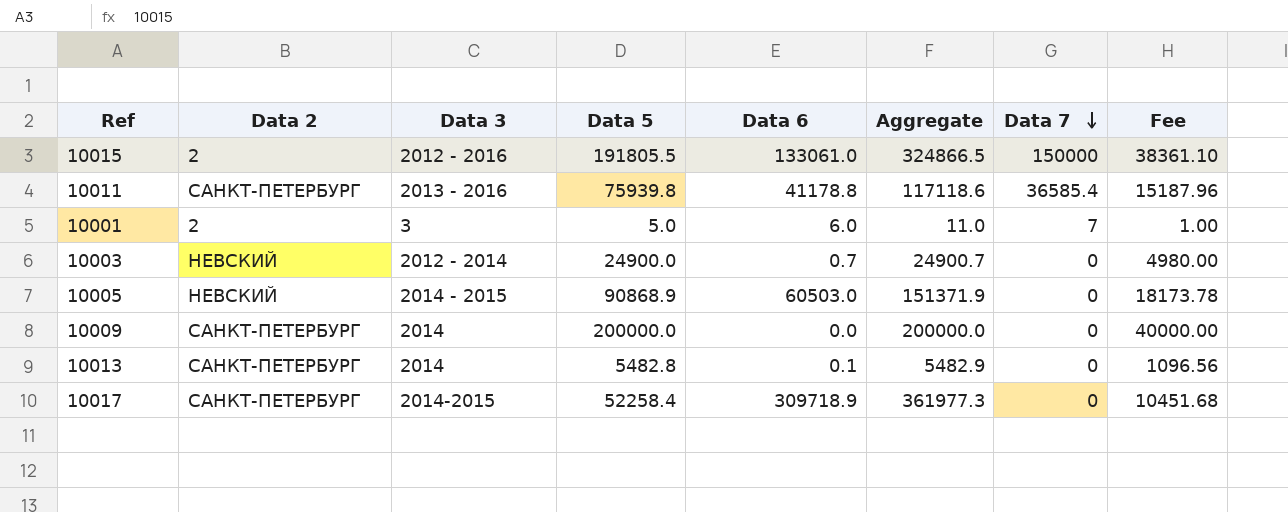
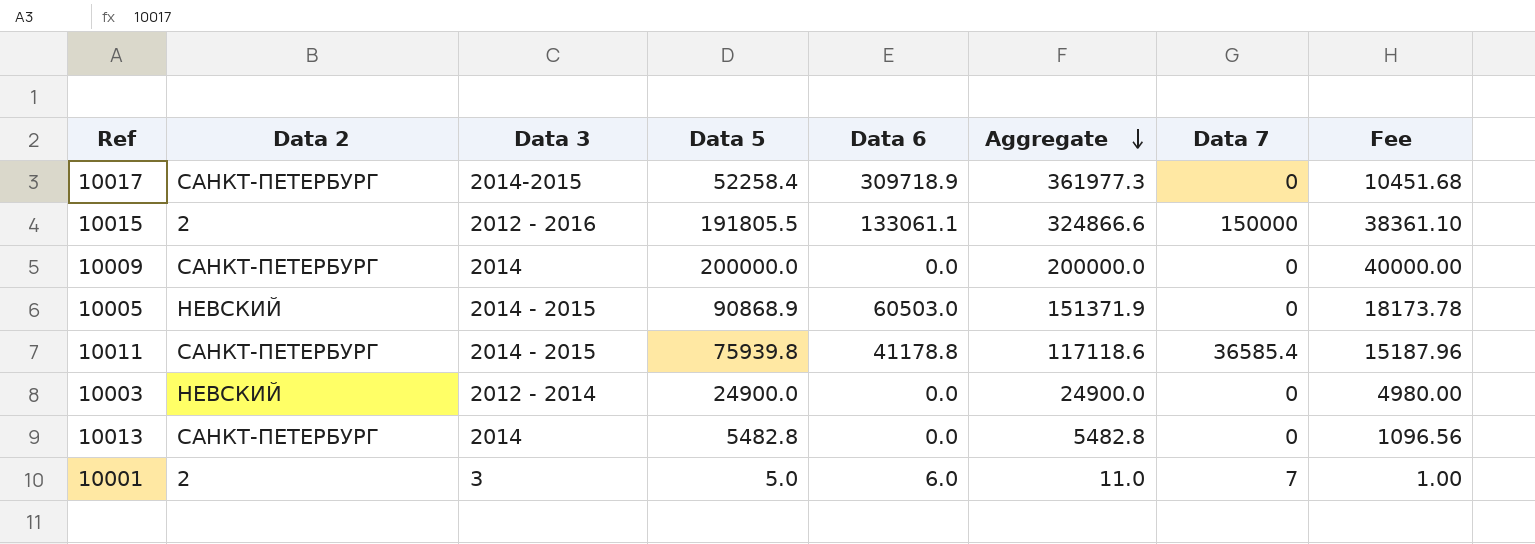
row order: Data 7 descending -> Aggregate descending
10015 | Data 6: 133061.0 -> 133061.1
10015 | Aggregate: 324866.5 -> 324866.6
10011 | Data 3: 2013 - 2016 -> 2014 - 2015
10003 | Data 6: 0.7 -> 0.0
10003 | Aggregate: 24900.7 -> 24900.0
10013 | Data 6: 0.1 -> 0.0
10013 | Aggregate: 5482.9 -> 5482.8

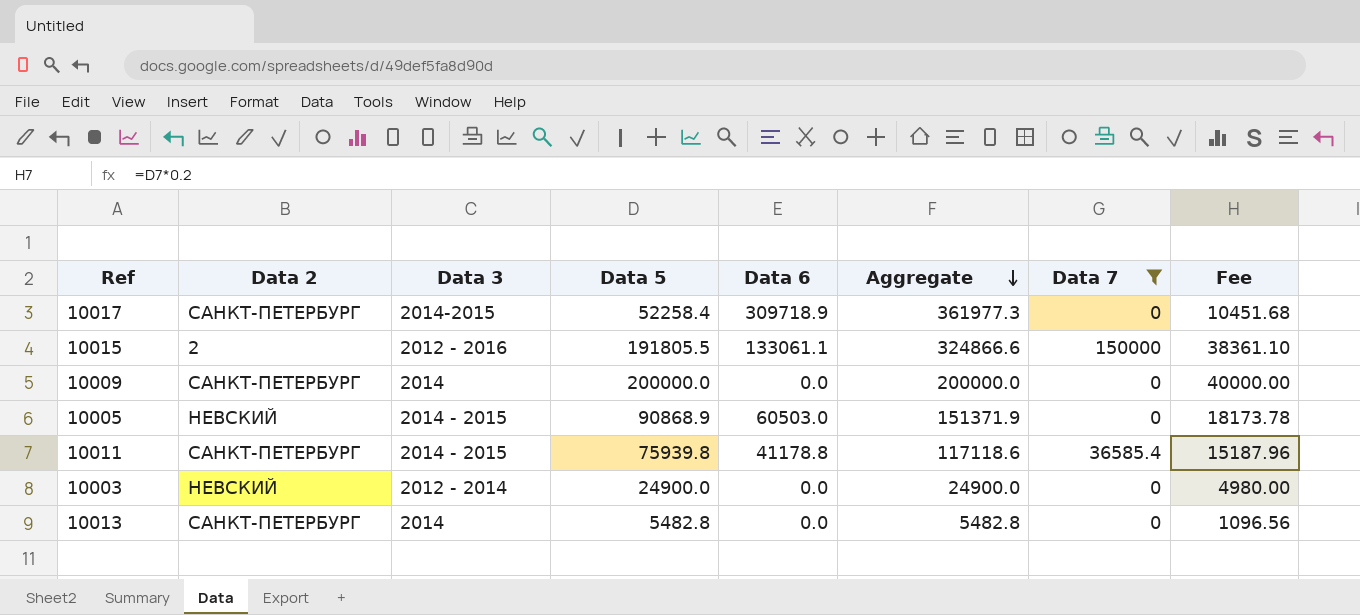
filter: none -> Data 7 != 7

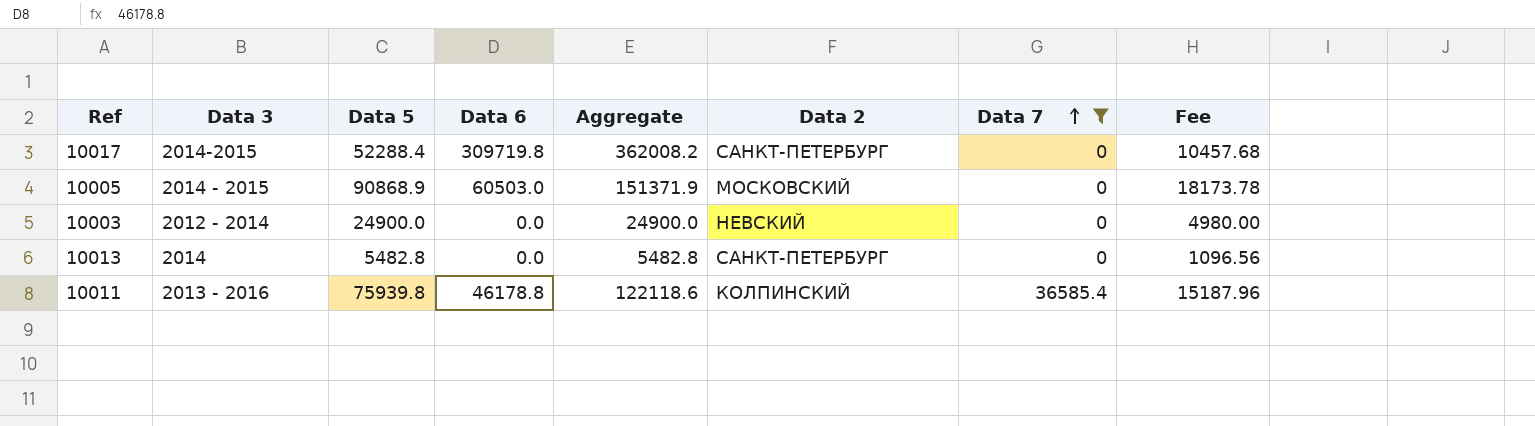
row order: Aggregate descending -> Data 7 ascending
column Data 2 | position: 2 -> 6
row 10015: 2 | 2012 - 2016 | 191805.5 | 133061.1 | 324866.6 | 150000 | 38361.10 -> none
row 10009: САНКТ-ПЕТЕРБУРГ | 2014 | 200000.0 | 0.0 | 200000.0 | 0 | 40000.00 -> none
10017 | Data 5: 52258.4 -> 52288.4
10017 | Data 6: 309718.9 -> 309719.8
10017 | Aggregate: 361977.3 -> 362008.2
10017 | Fee: 10451.68 -> 10457.68
10005 | Data 2: НЕВСКИЙ -> МОСКОВСКИЙ
10011 | Data 3: 2014 - 2015 -> 2013 - 2016
10011 | Data 6: 41178.8 -> 46178.8
10011 | Aggregate: 117118.6 -> 122118.6
10011 | Data 2: САНКТ-ПЕТЕРБУРГ -> КОЛПИНСКИЙ

